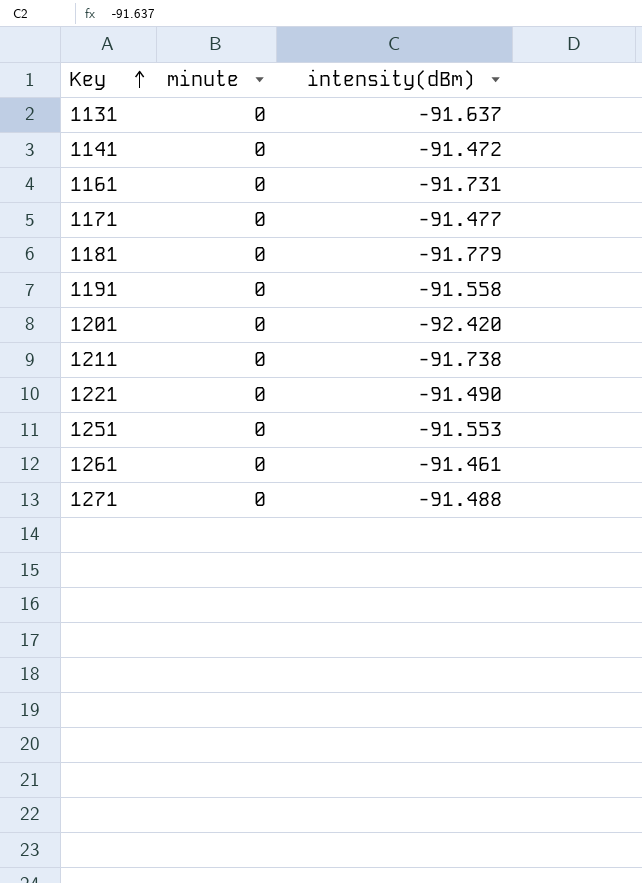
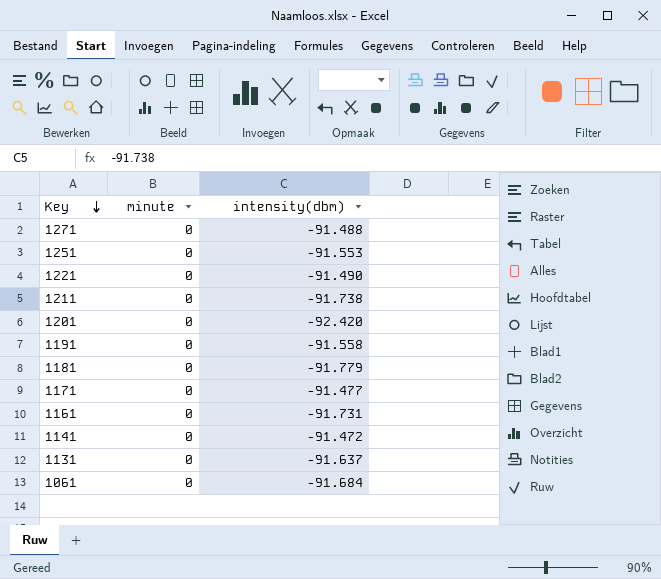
row order: Key ascending -> Key descending
column name: intensity(dBm) -> intensity(dbm)
row 1261: 0 | -91.461 -> none
row 1061: none -> 0 | -91.684

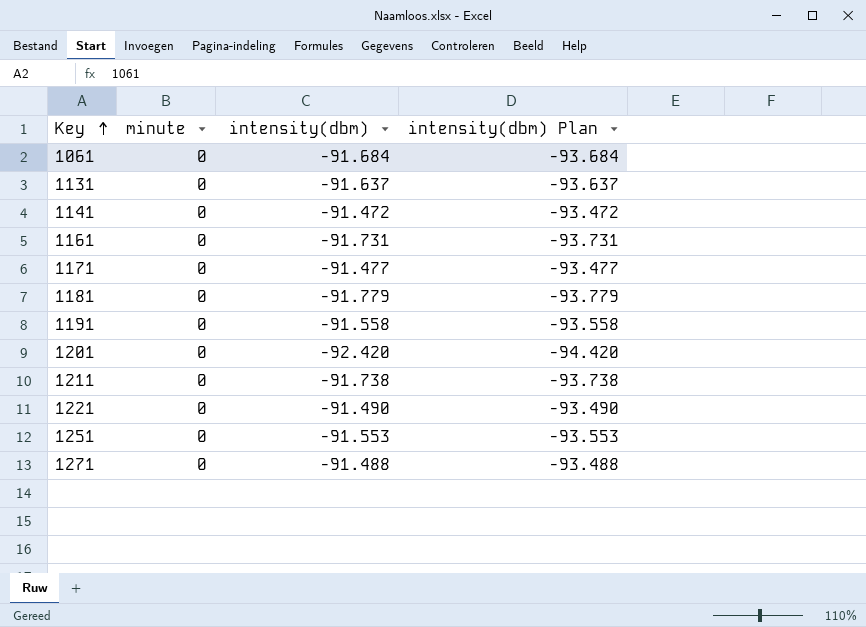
row order: Key descending -> Key ascending
column intensity(dbm) Plan | formula: none -> [intensity(dbm)] - 2

